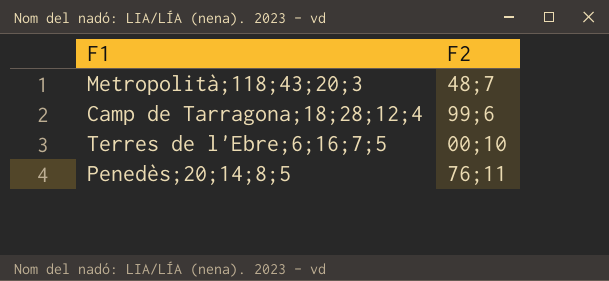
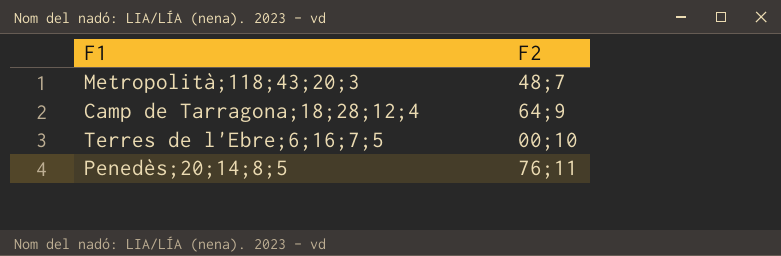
Camp de Tarragona;18;28;12;4 | F2: 99;6 -> 64;9

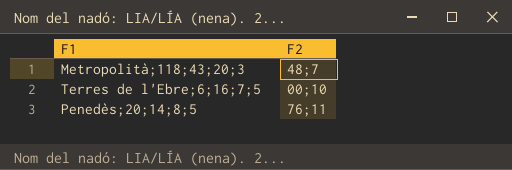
row Camp de Tarragona;18;28;12;4: 64;9 -> none

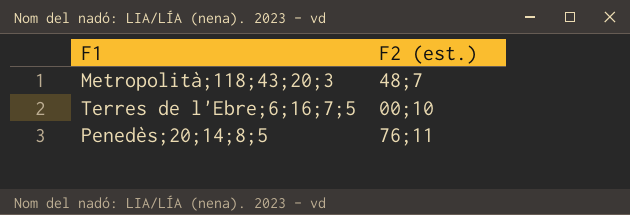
column name: F2 -> F2 (est.)

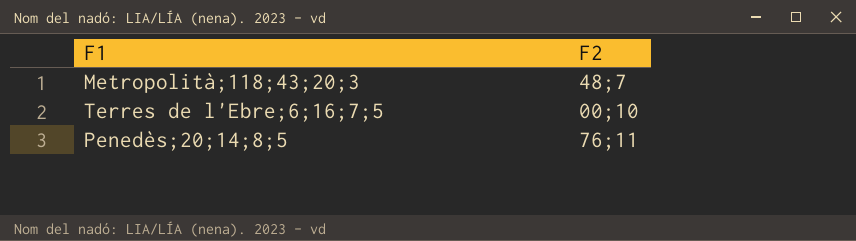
column name: F2 (est.) -> F2

